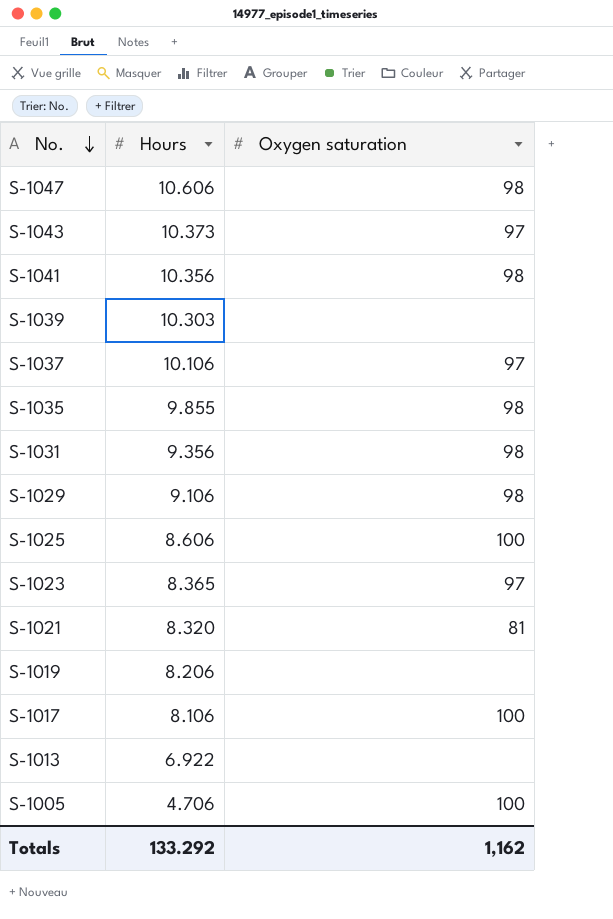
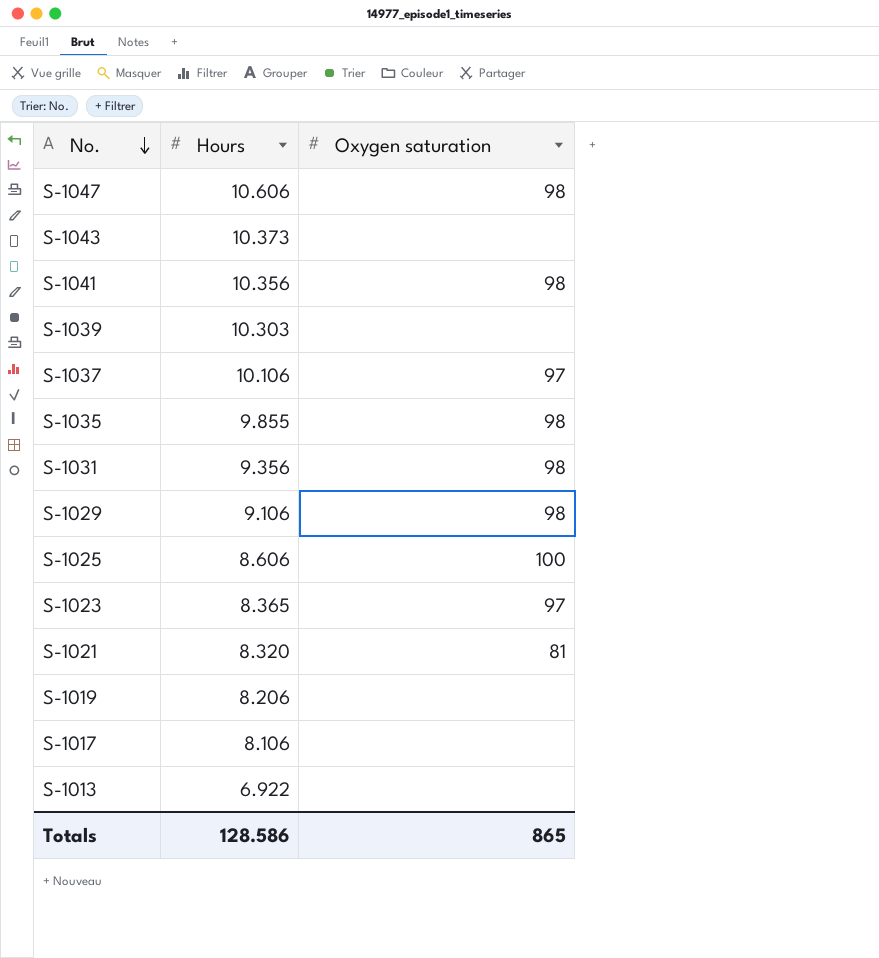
row S-1005: 4.706 | 100 -> none
S-1043 | Oxygen saturation: 97 -> none
S-1017 | Oxygen saturation: 100 -> none
Totals | Hours: 133.292 -> 128.586
Totals | Oxygen saturation: 1,162 -> 865

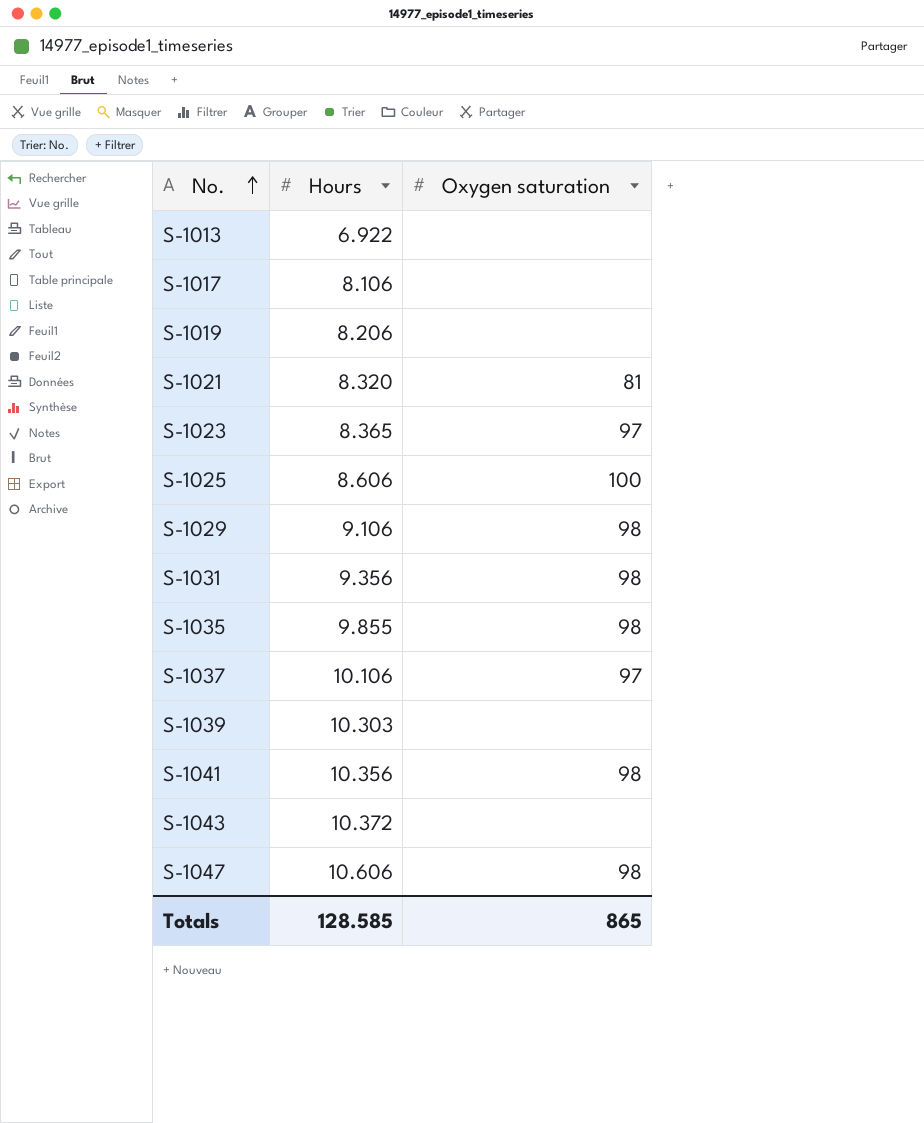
row order: No. descending -> No. ascending
S-1043 | Hours: 10.373 -> 10.372
Totals | Hours: 128.586 -> 128.585

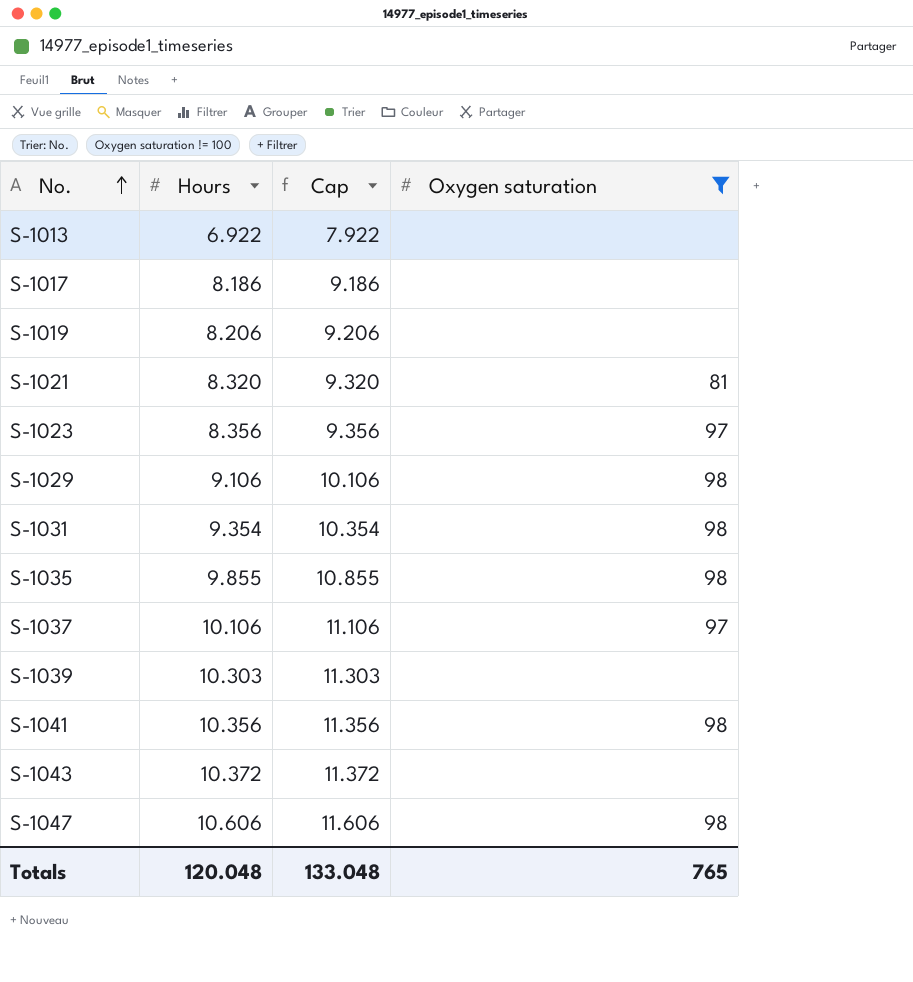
filter: none -> Oxygen saturation != 100
column Cap | formula: none -> [Hours] + 1
S-1017 | Hours: 8.106 -> 8.186
S-1023 | Hours: 8.365 -> 8.356
S-1031 | Hours: 9.356 -> 9.354
Totals | Hours: 128.585 -> 120.048
Totals | Oxygen saturation: 865 -> 765

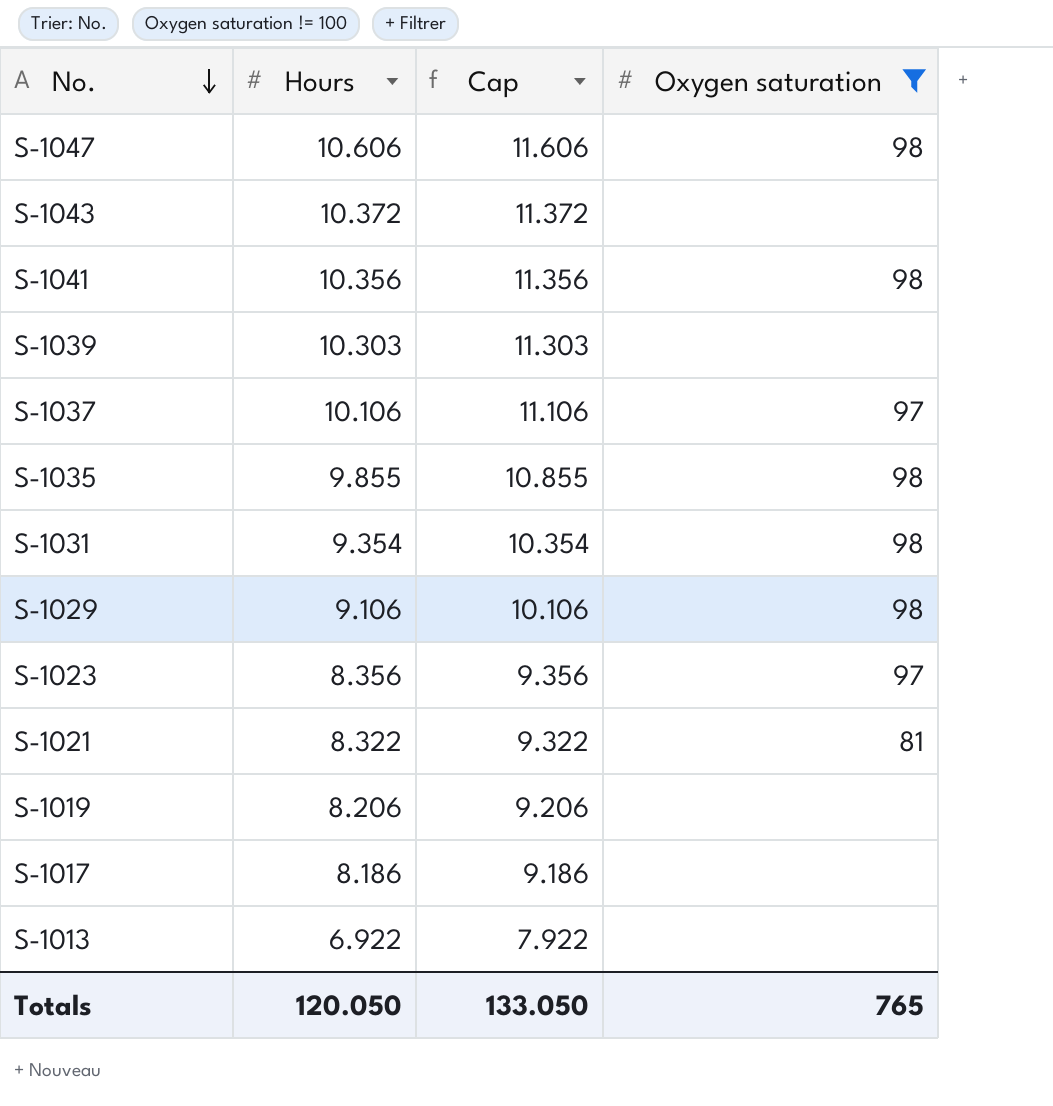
row order: No. ascending -> No. descending
S-1021 | Hours: 8.320 -> 8.322
S-1021 | Cap: 9.320 -> 9.322
Totals | Hours: 120.048 -> 120.050
Totals | Cap: 133.048 -> 133.050

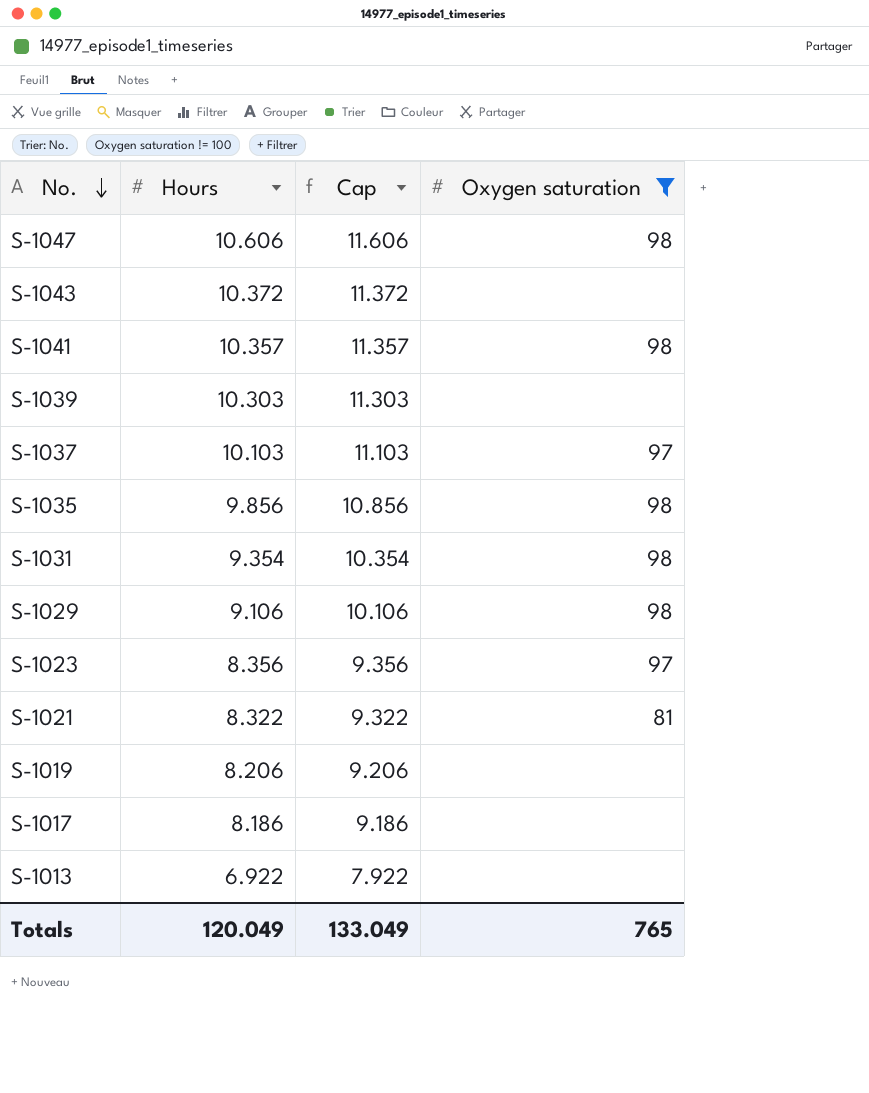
S-1041 | Hours: 10.356 -> 10.357
S-1041 | Cap: 11.356 -> 11.357
S-1037 | Hours: 10.106 -> 10.103
S-1037 | Cap: 11.106 -> 11.103
S-1035 | Hours: 9.855 -> 9.856
S-1035 | Cap: 10.855 -> 10.856
Totals | Hours: 120.050 -> 120.049
Totals | Cap: 133.050 -> 133.049

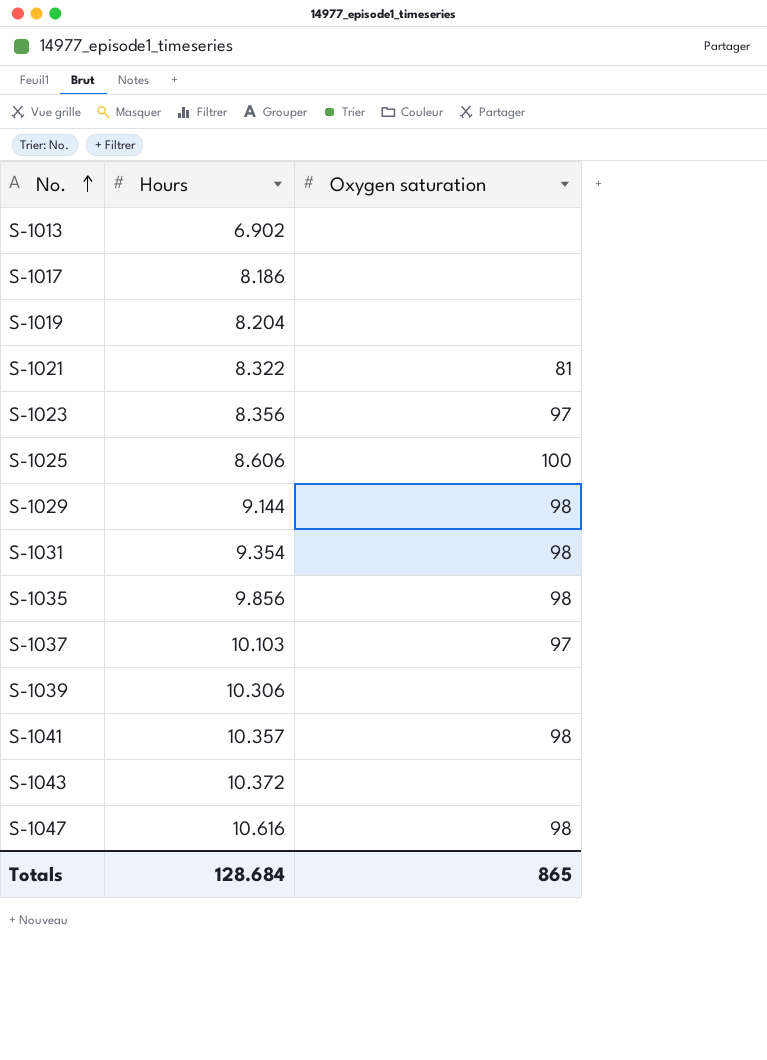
filter: Oxygen saturation != 100 -> none
row order: No. descending -> No. ascending
column Cap | formula: [Hours] + 1 -> none
S-1013 | Hours: 6.922 -> 6.902
S-1019 | Hours: 8.206 -> 8.204
S-1029 | Hours: 9.106 -> 9.144
S-1039 | Hours: 10.303 -> 10.306
S-1047 | Hours: 10.606 -> 10.616
Totals | Hours: 120.049 -> 128.684
Totals | Oxygen saturation: 765 -> 865

